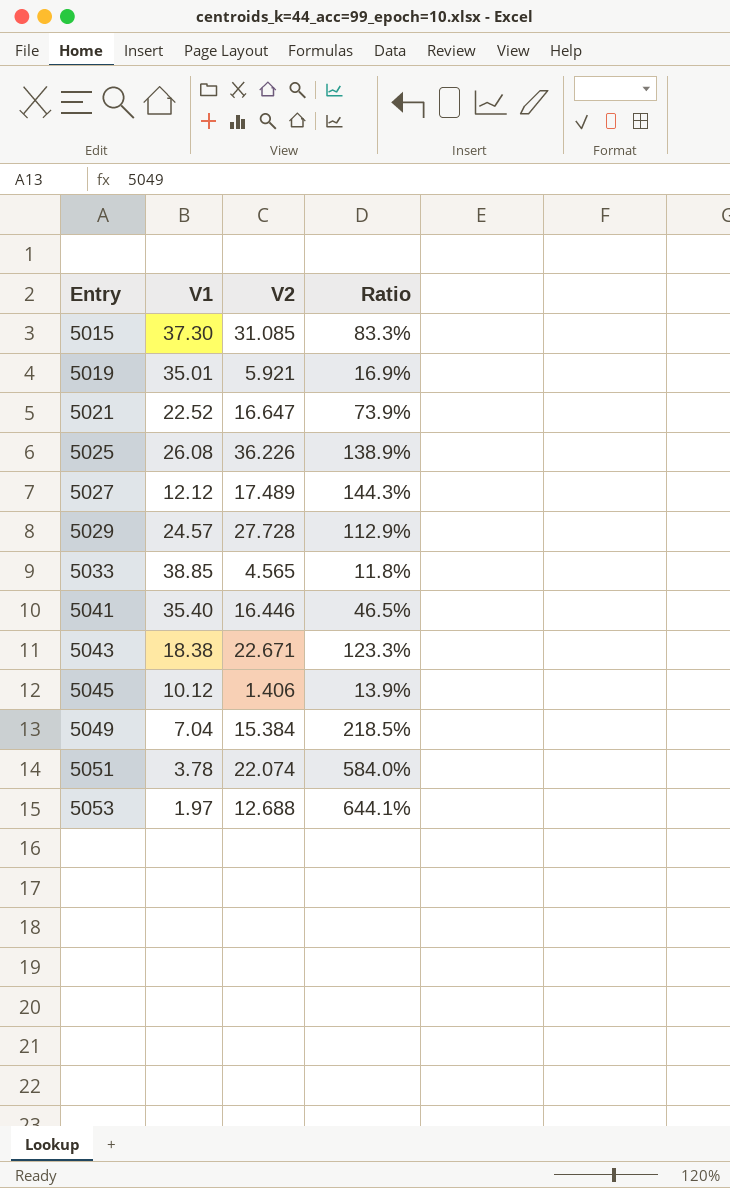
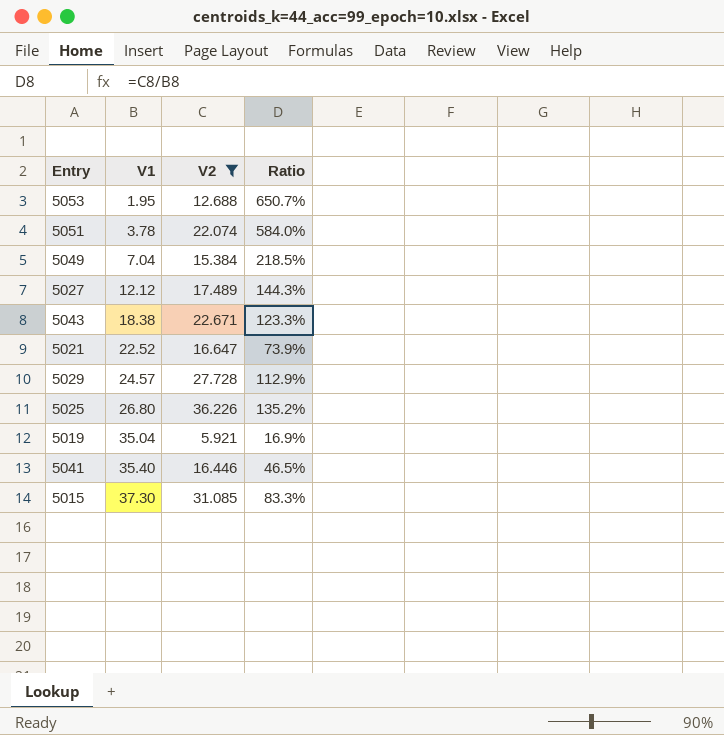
filter: none -> V2 >= 5.921
row order: Entry ascending -> V1 ascending
5053 | V1: 1.97 -> 1.95
5053 | Ratio: 644.1% -> 650.7%
5025 | V1: 26.08 -> 26.80
5025 | Ratio: 138.9% -> 135.2%
5019 | V1: 35.01 -> 35.04

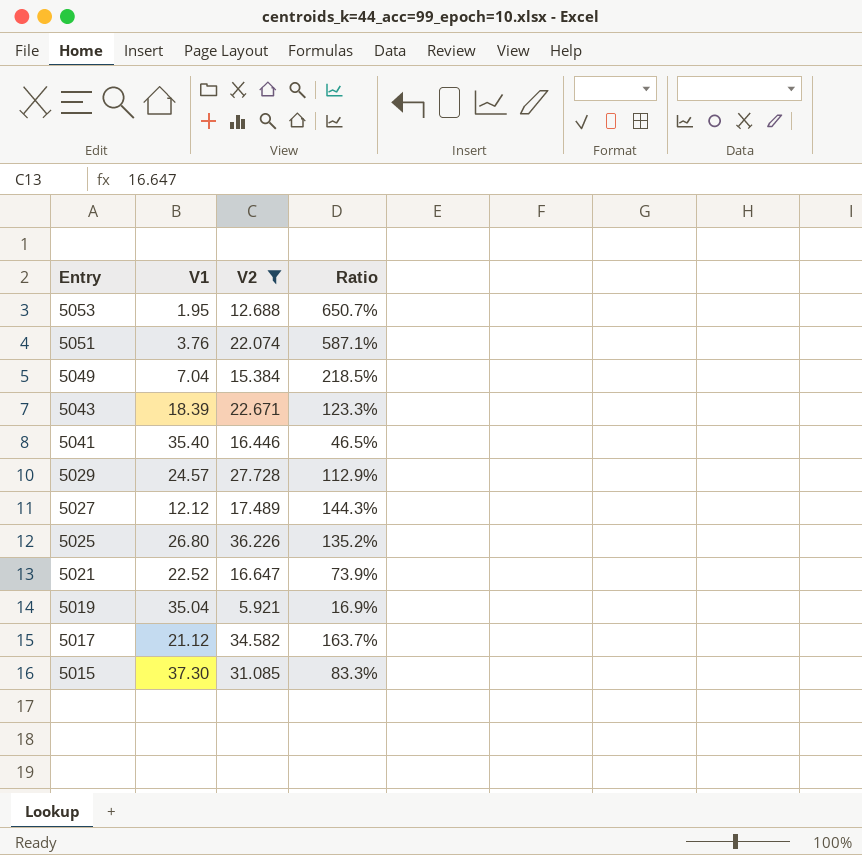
row order: V1 ascending -> Entry descending
5051 | V1: 3.78 -> 3.76
5051 | Ratio: 584.0% -> 587.1%
5043 | V1: 18.38 -> 18.39
row 5017: none -> 21.12 | 34.582 | 163.7%

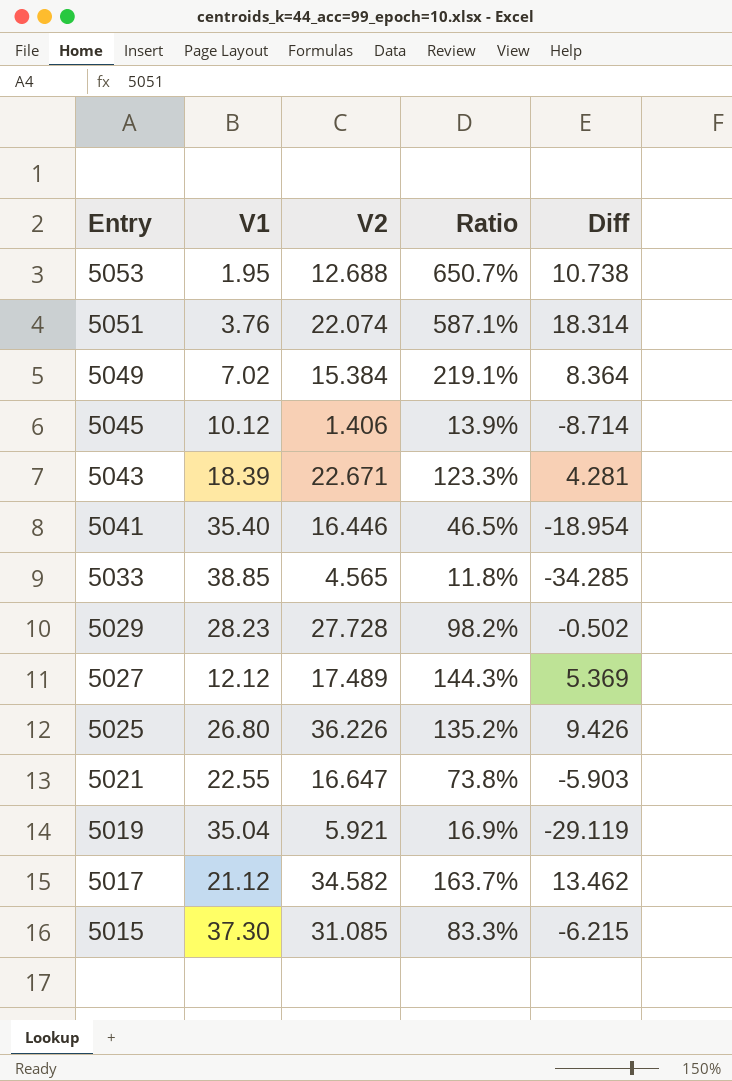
filter: V2 >= 5.921 -> none
column Diff | formula: none -> [V2] - [V1]
5049 | V1: 7.04 -> 7.02
5049 | Ratio: 218.5% -> 219.1%
5029 | V1: 24.57 -> 28.23
5029 | Ratio: 112.9% -> 98.2%
5021 | V1: 22.52 -> 22.55
5021 | Ratio: 73.9% -> 73.8%

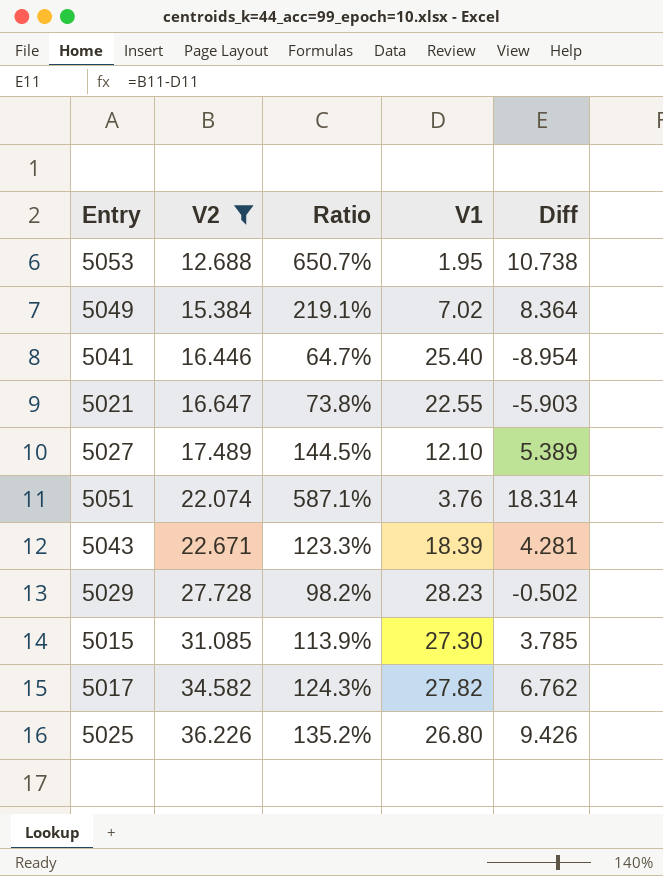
filter: none -> V2 >= 12.688
row order: Entry descending -> V2 ascending
column V1 | position: 2 -> 4
5041 | Ratio: 46.5% -> 64.7%
5041 | V1: 35.40 -> 25.40
5041 | Diff: -18.954 -> -8.954
5027 | Ratio: 144.3% -> 144.5%
5027 | V1: 12.12 -> 12.10
5027 | Diff: 5.369 -> 5.389
5015 | Ratio: 83.3% -> 113.9%
5015 | V1: 37.30 -> 27.30
5015 | Diff: -6.215 -> 3.785
5017 | Ratio: 163.7% -> 124.3%
5017 | V1: 21.12 -> 27.82
5017 | Diff: 13.462 -> 6.762

